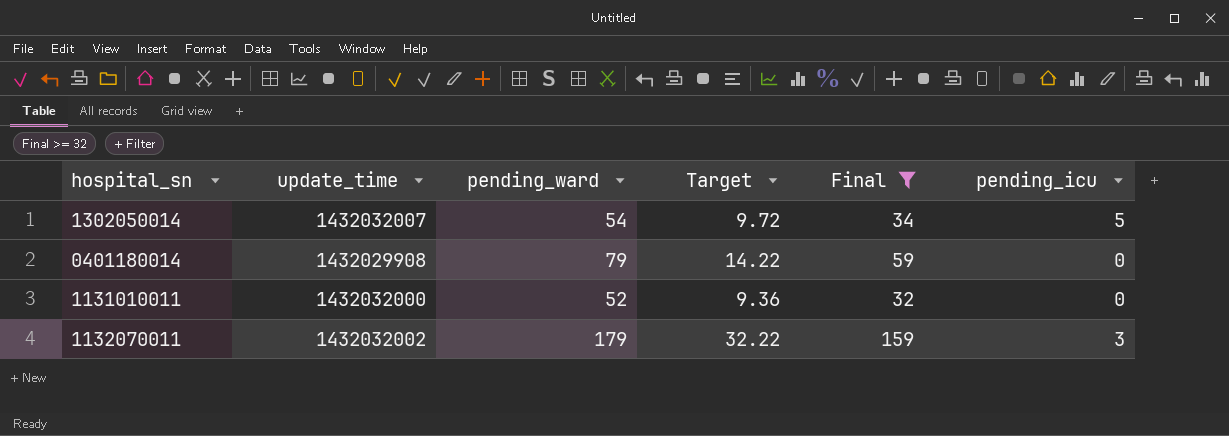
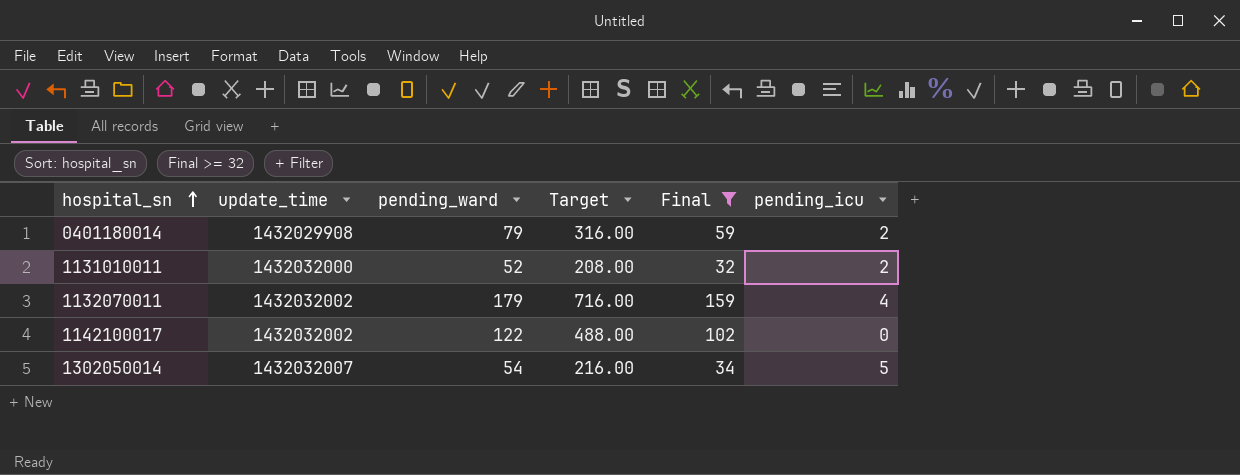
row order: none -> hospital_sn ascending
column Target | formula: [pending_ward] * 0.18 -> [pending_ward] * 4
0401180014 | pending_icu: 0 -> 2
1131010011 | pending_icu: 0 -> 2
1132070011 | pending_icu: 3 -> 4
row 1142100017: none -> 1432032002 | 122 | 488.00 | 102 | 0

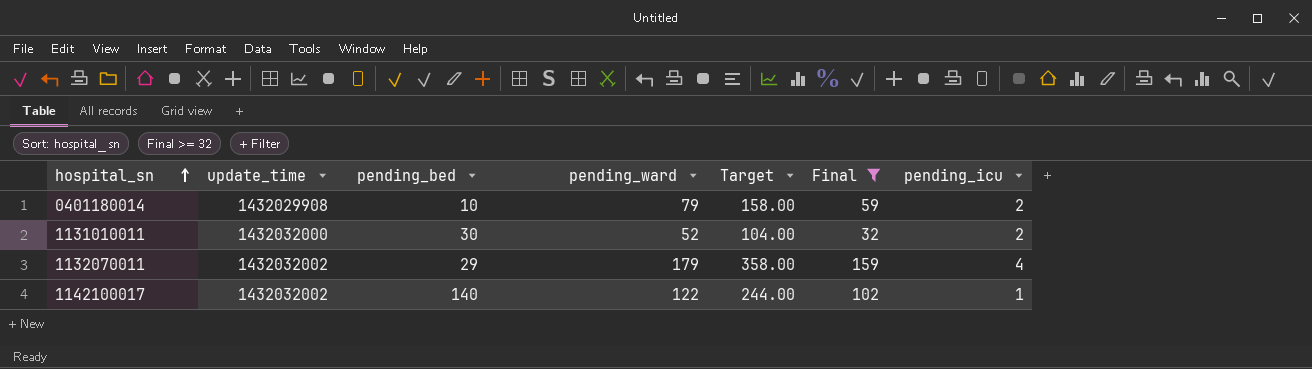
column pending_bed | position: none -> 3
column Target | formula: [pending_ward] * 4 -> [pending_ward] * 2
row 1302050014: 1432032007 | 54 | 216.00 | 34 | 5 -> none
1142100017 | pending_icu: 0 -> 1

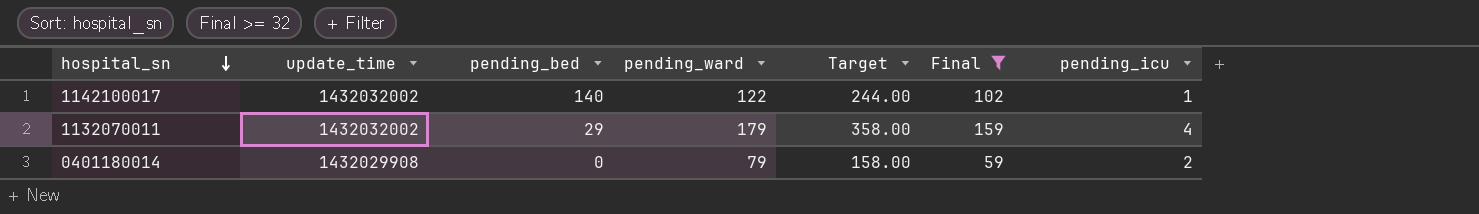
row order: hospital_sn ascending -> hospital_sn descending
row 1131010011: 1432032000 | 30 | 52 | 104.00 | 32 | 2 -> none
0401180014 | pending_bed: 10 -> 0

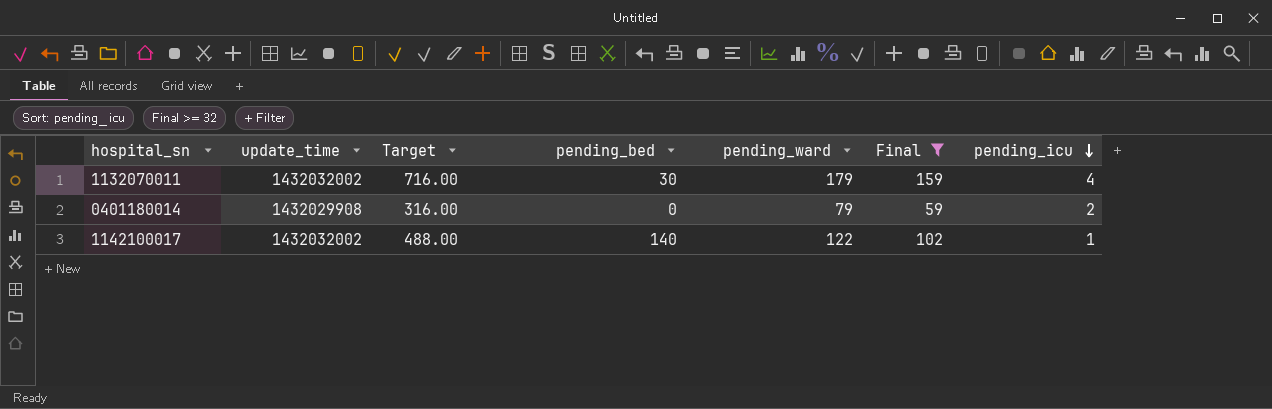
row order: hospital_sn descending -> pending_icu descending
column Target | formula: [pending_ward] * 2 -> [pending_ward] * 4
column Target | position: 5 -> 3
1132070011 | pending_bed: 29 -> 30

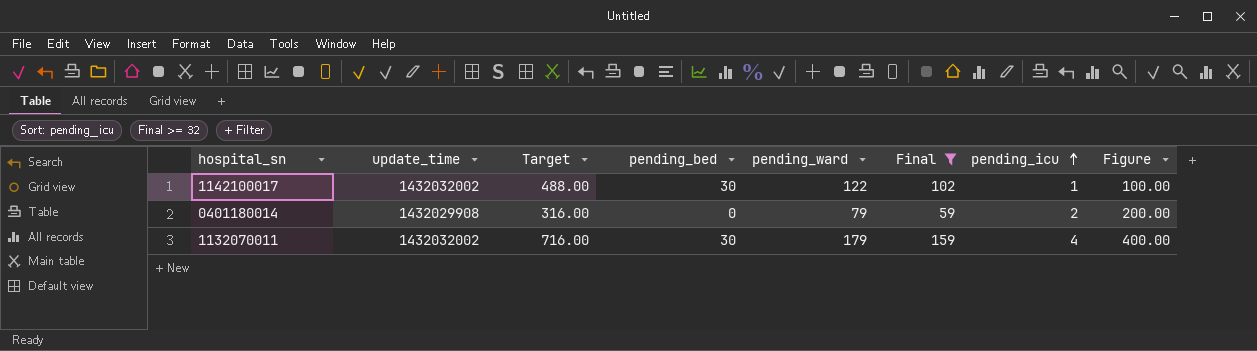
row order: pending_icu descending -> pending_icu ascending
column Figure | formula: none -> [pending_icu] * 100
1142100017 | pending_bed: 140 -> 30

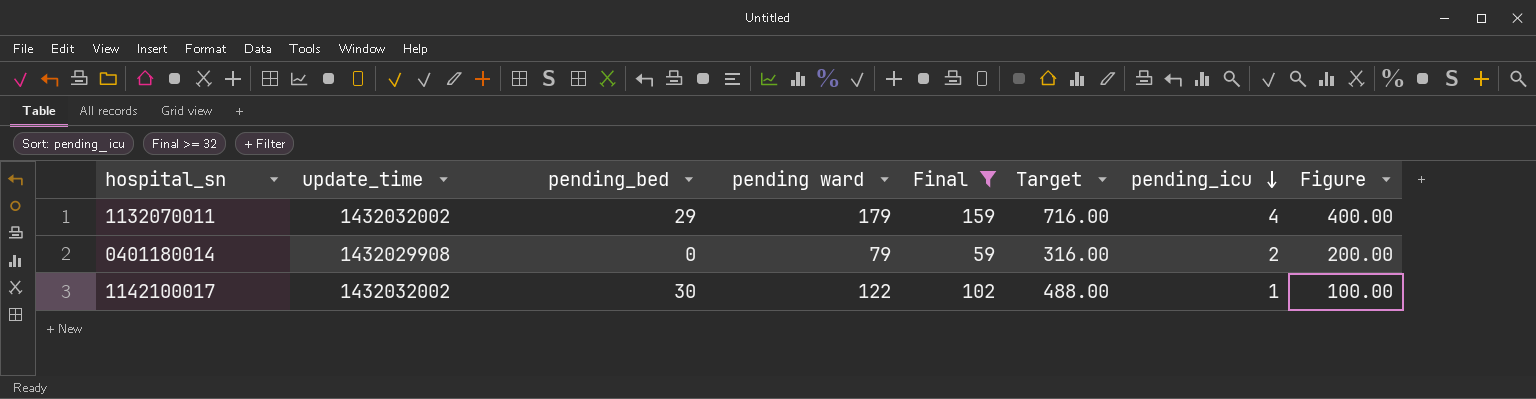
row order: pending_icu ascending -> pending_icu descending
column name: pending_ward -> pending ward
column Target | position: 3 -> 6
1132070011 | pending_bed: 30 -> 29

